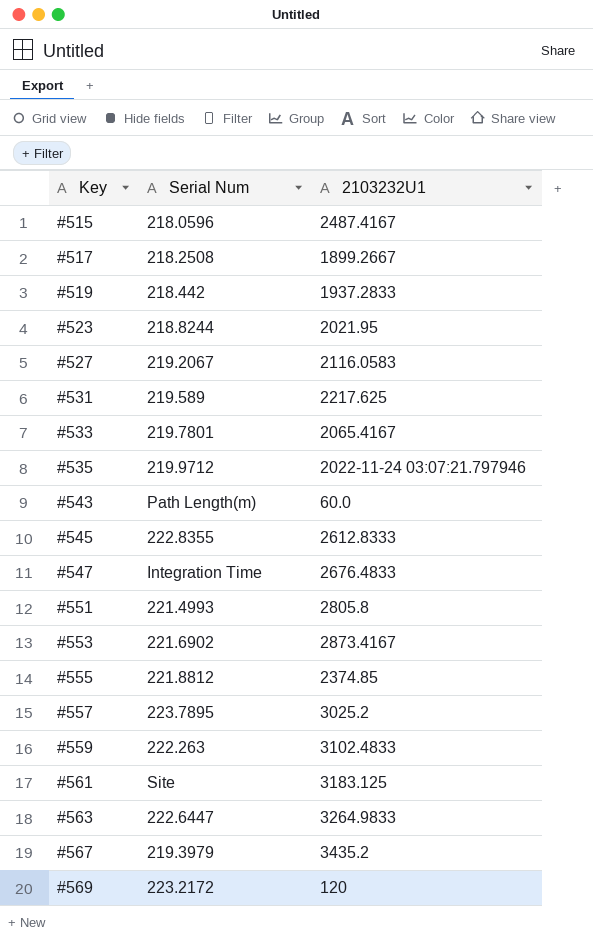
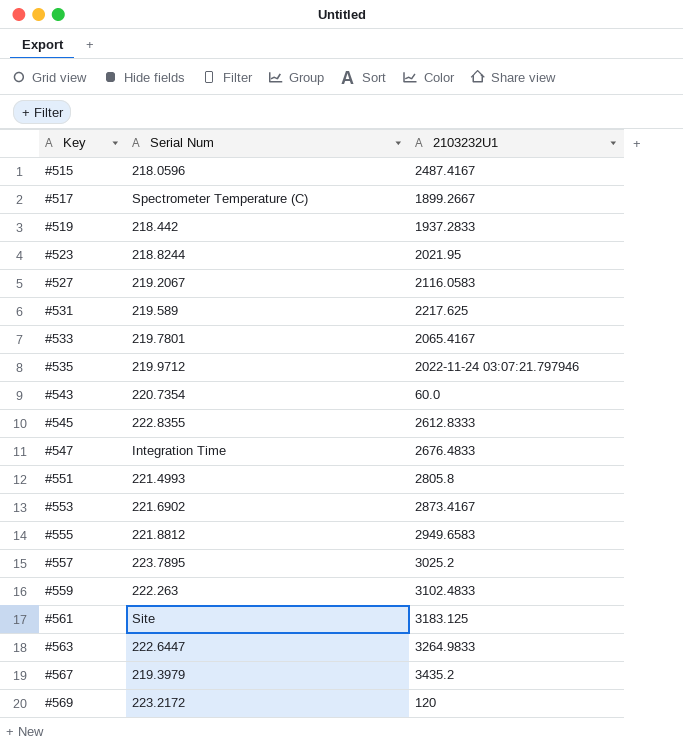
#517 | Serial Num: 218.2508 -> Spectrometer Temperature (C)
#543 | Serial Num: Path Length(m) -> 220.7354
#555 | 2103232U1: 2374.85 -> 2949.6583

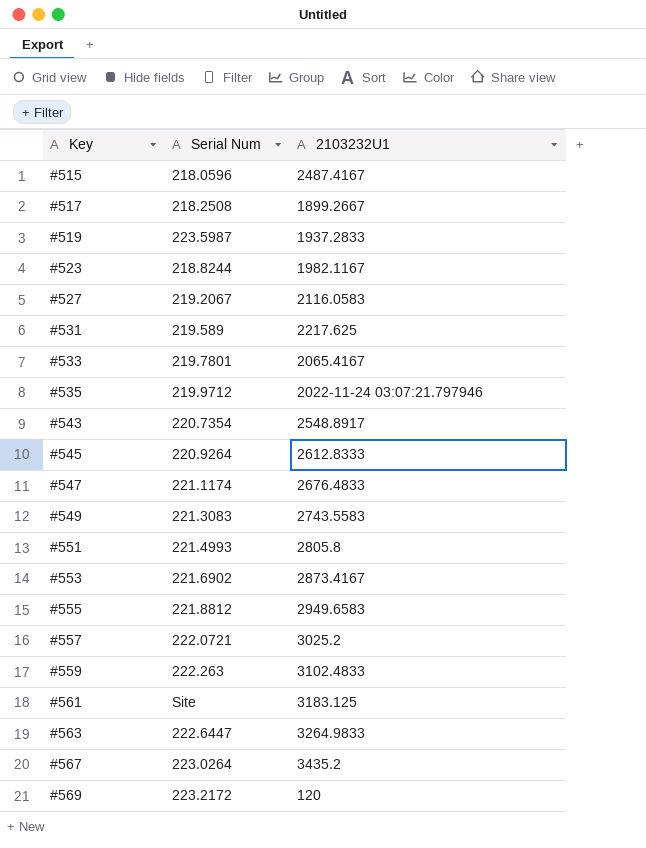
#517 | Serial Num: Spectrometer Temperature (C) -> 218.2508
#519 | Serial Num: 218.442 -> 223.5987
#523 | 2103232U1: 2021.95 -> 1982.1167
#543 | 2103232U1: 60.0 -> 2548.8917
#545 | Serial Num: 222.8355 -> 220.9264
#547 | Serial Num: Integration Time -> 221.1174
row #549: none -> 221.3083 | 2743.5583
#557 | Serial Num: 223.7895 -> 222.0721
#567 | Serial Num: 219.3979 -> 223.0264

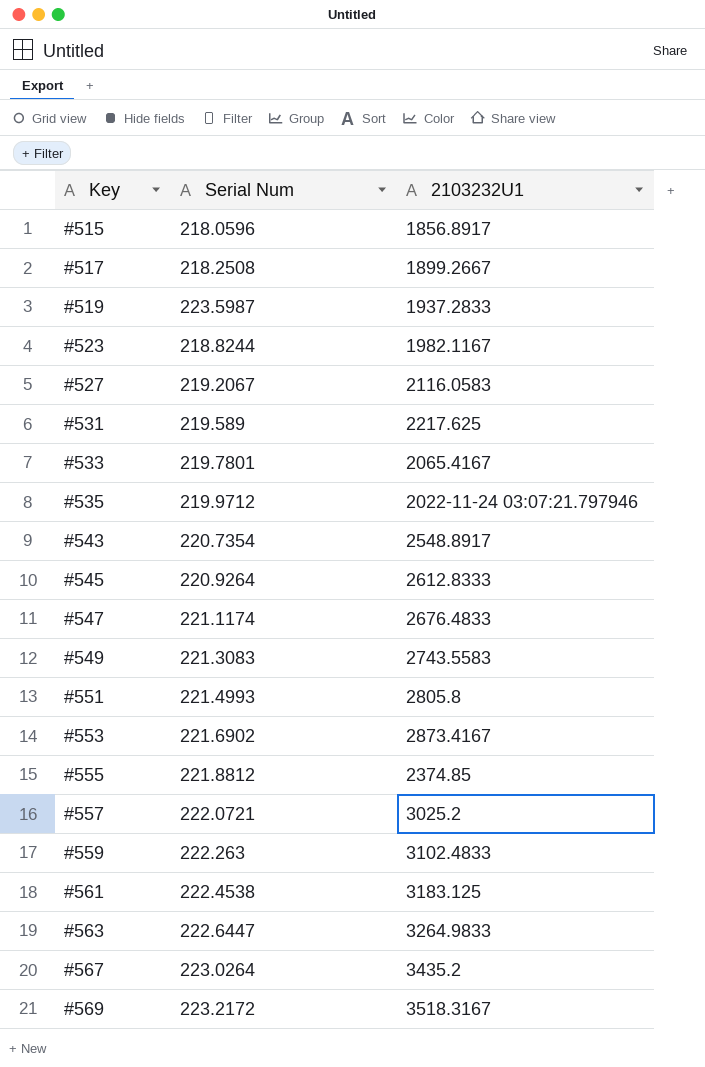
#515 | 2103232U1: 2487.4167 -> 1856.8917
#555 | 2103232U1: 2949.6583 -> 2374.85
#561 | Serial Num: Site -> 222.4538
#569 | 2103232U1: 120 -> 3518.3167

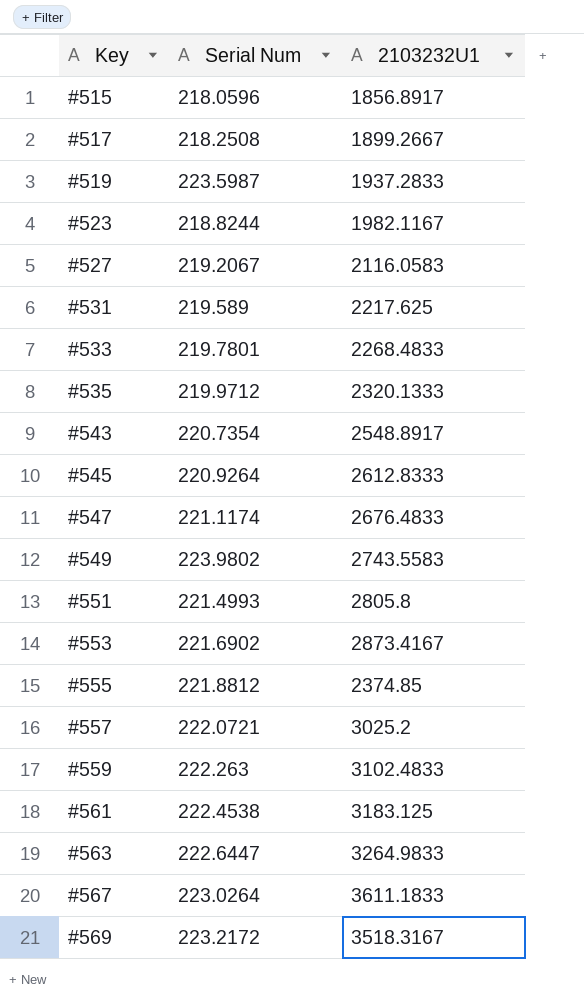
#533 | 2103232U1: 2065.4167 -> 2268.4833
#535 | 2103232U1: 2022-11-24 03:07:21.797946 -> 2320.1333
#549 | Serial Num: 221.3083 -> 223.9802
#567 | 2103232U1: 3435.2 -> 3611.1833

